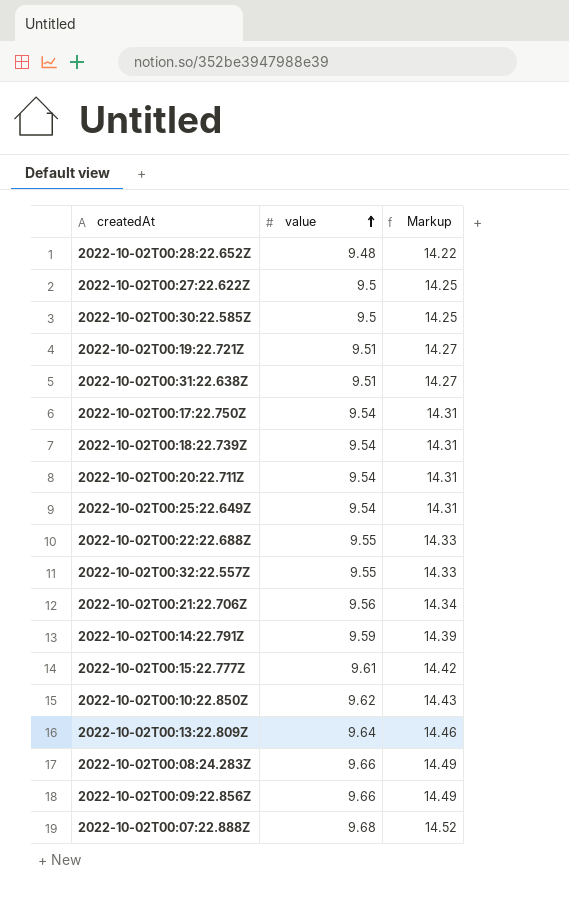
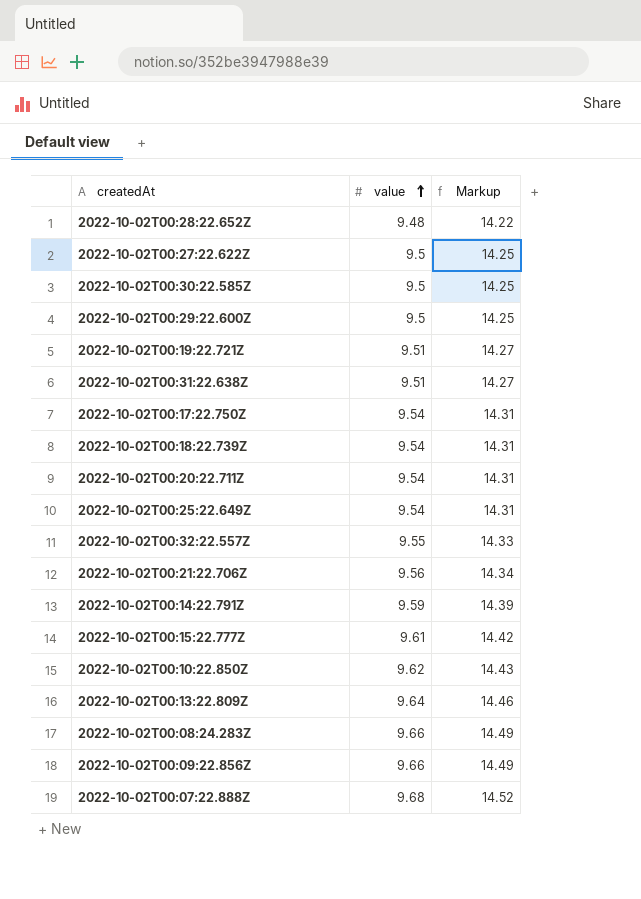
row 2022-10-02T00:22:22.688Z: 9.55 | 14.33 -> none
row 2022-10-02T00:29:22.600Z: none -> 9.5 | 14.25

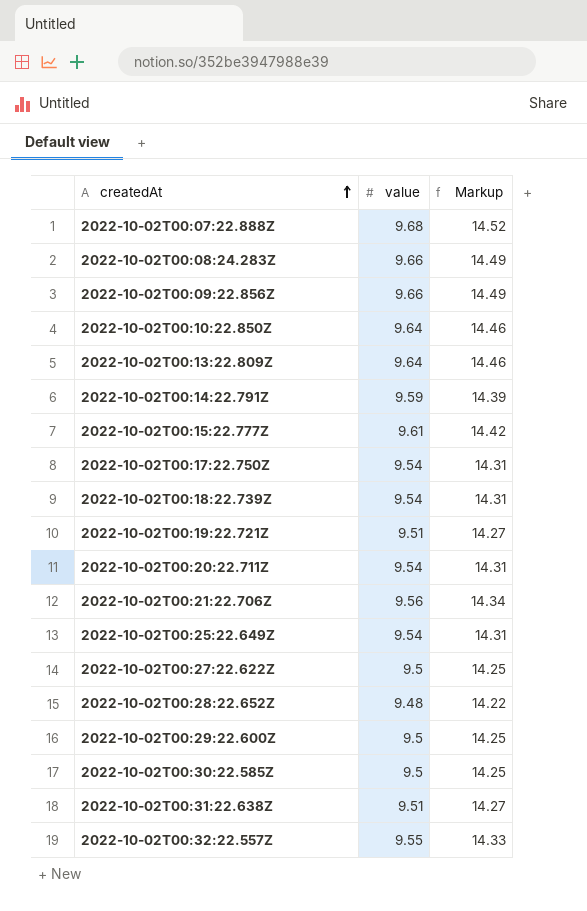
row order: value ascending -> createdAt ascending
2022-10-02T00:10:22.850Z | value: 9.62 -> 9.64
2022-10-02T00:10:22.850Z | Markup: 14.43 -> 14.46

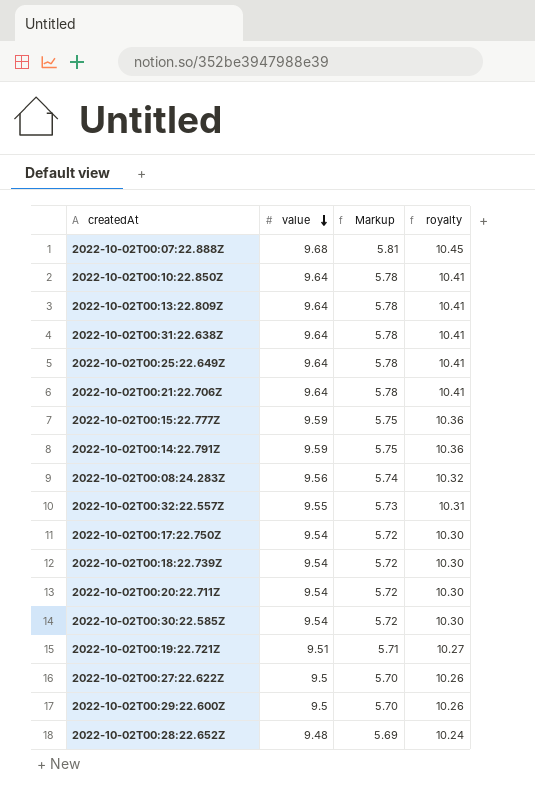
row order: createdAt ascending -> value descending
column Markup | formula: [value] * 1.5 -> [value] * 0.6
column royalty | formula: none -> [value] * 1.08
row 2022-10-02T00:09:22.856Z: 9.66 | 14.49 -> none
2022-10-02T00:31:22.638Z | value: 9.51 -> 9.64
2022-10-02T00:25:22.649Z | value: 9.54 -> 9.64
2022-10-02T00:21:22.706Z | value: 9.56 -> 9.64
2022-10-02T00:15:22.777Z | value: 9.61 -> 9.59
2022-10-02T00:08:24.283Z | value: 9.66 -> 9.56
2022-10-02T00:30:22.585Z | value: 9.5 -> 9.54

